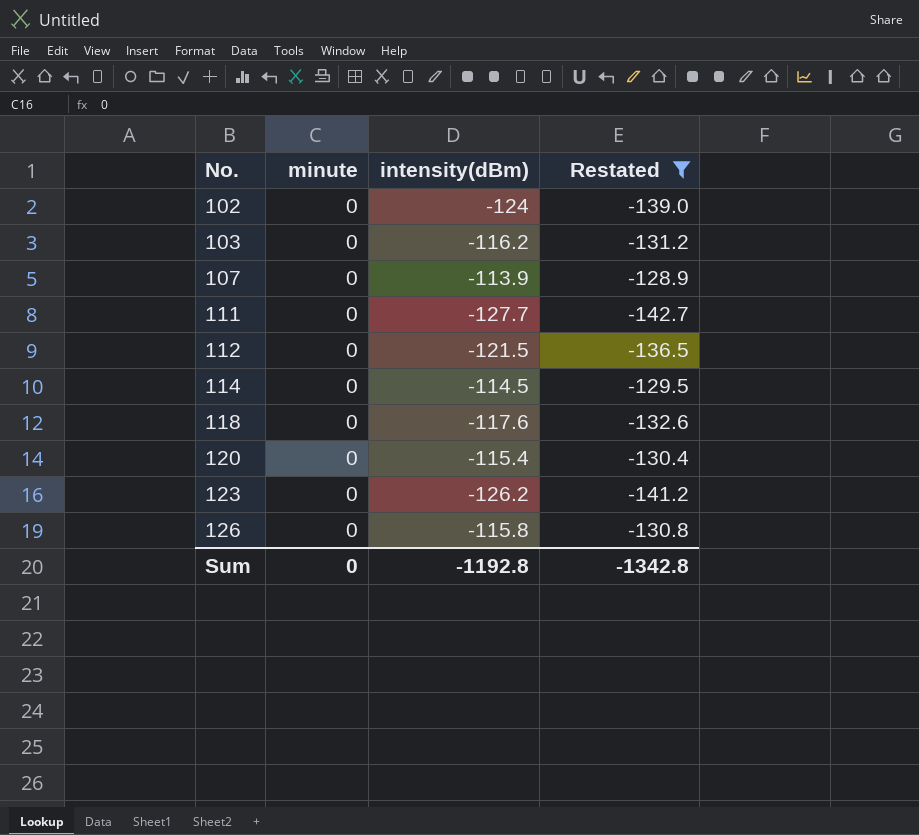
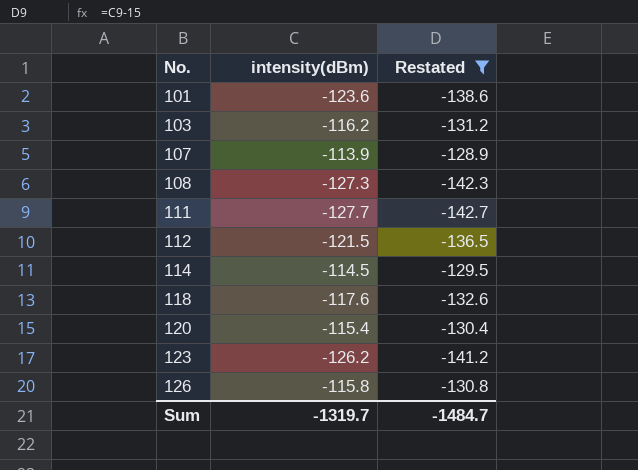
column minute | position: 2 -> none
row 102: 0 | -124 | -139.0 -> none
row 101: none -> -123.6 | -138.6
row 108: none -> -127.3 | -142.3
Sum | intensity(dBm): -1192.8 -> -1319.7
Sum | Restated: -1342.8 -> -1484.7

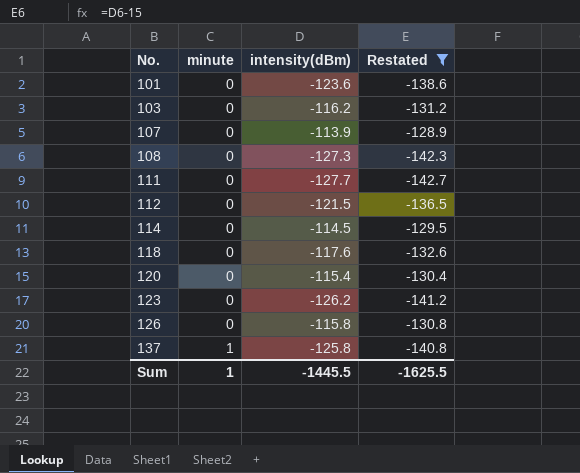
column minute | position: none -> 2
row 137: none -> 1 | -125.8 | -140.8
Sum | intensity(dBm): -1319.7 -> -1445.5
Sum | Restated: -1484.7 -> -1625.5

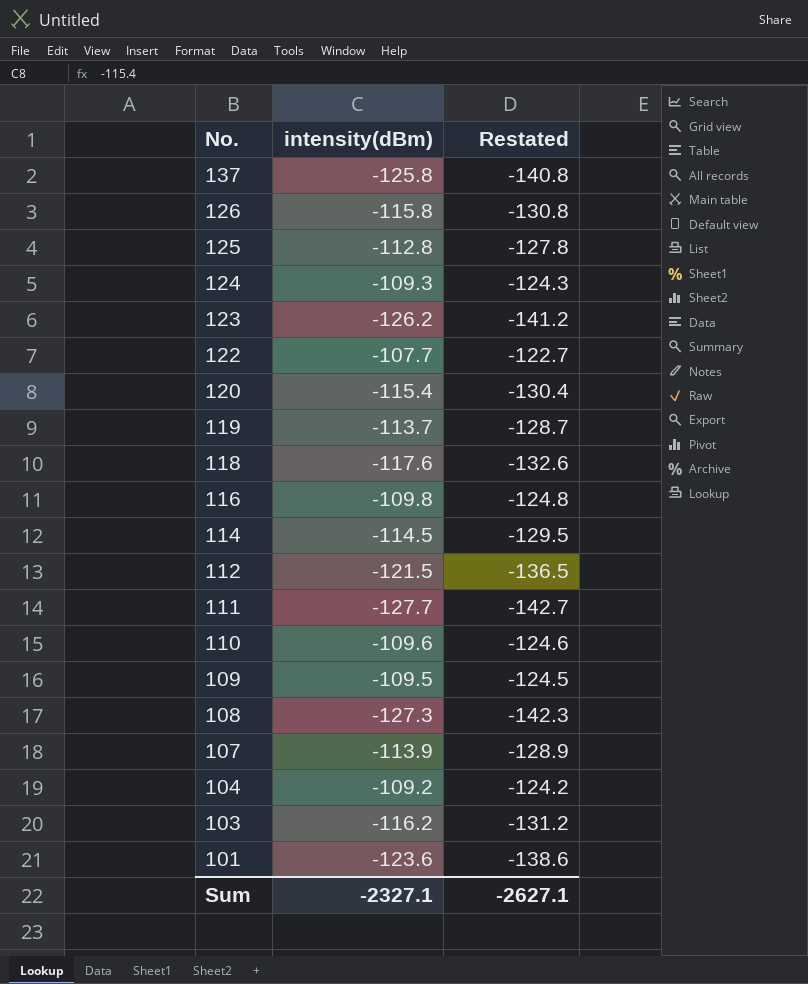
filter: Restated <= -128.9 -> none
row order: No. ascending -> No. descending
column minute | position: 2 -> none
Sum | intensity(dBm): -1445.5 -> -2327.1
Sum | Restated: -1625.5 -> -2627.1

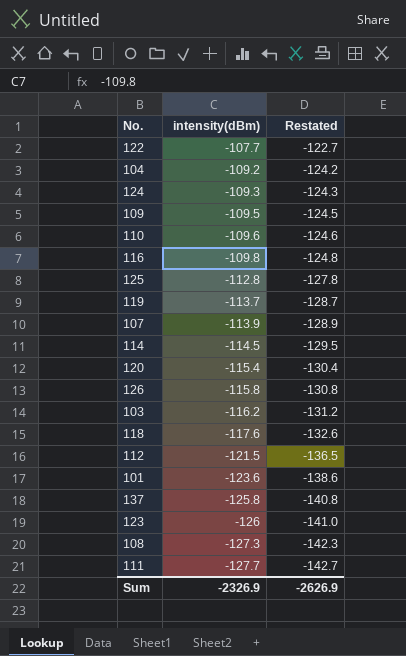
row order: No. descending -> intensity(dBm) descending
123 | intensity(dBm): -126.2 -> -126
123 | Restated: -141.2 -> -141.0
Sum | intensity(dBm): -2327.1 -> -2326.9
Sum | Restated: -2627.1 -> -2626.9

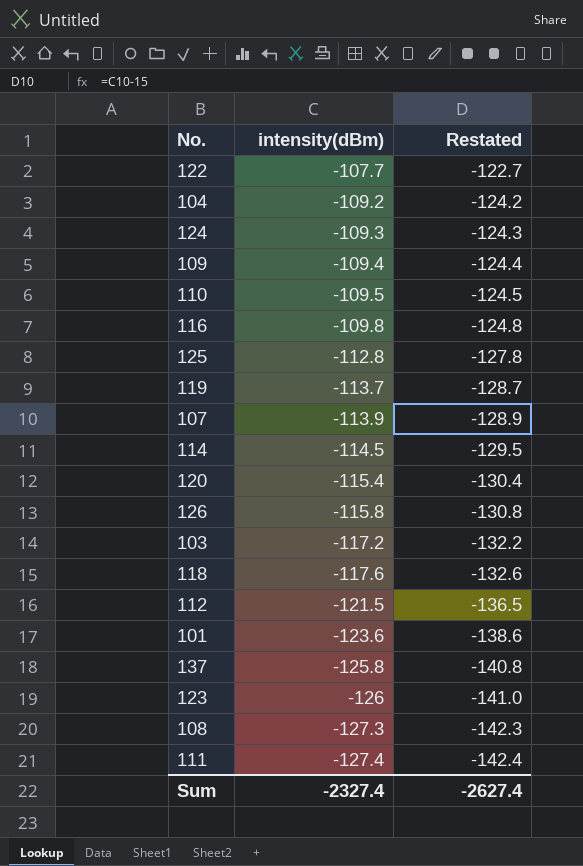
109 | intensity(dBm): -109.5 -> -109.4
109 | Restated: -124.5 -> -124.4
110 | intensity(dBm): -109.6 -> -109.5
110 | Restated: -124.6 -> -124.5
103 | intensity(dBm): -116.2 -> -117.2
103 | Restated: -131.2 -> -132.2
111 | intensity(dBm): -127.7 -> -127.4
111 | Restated: -142.7 -> -142.4
Sum | intensity(dBm): -2326.9 -> -2327.4
Sum | Restated: -2626.9 -> -2627.4

